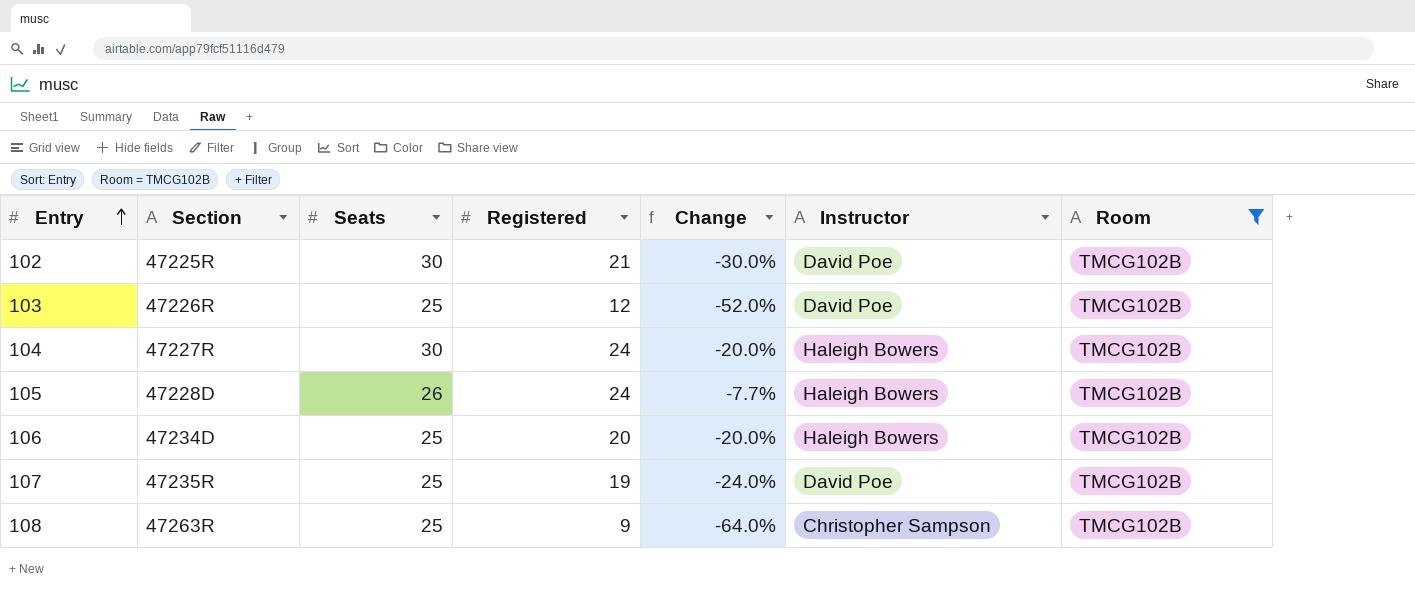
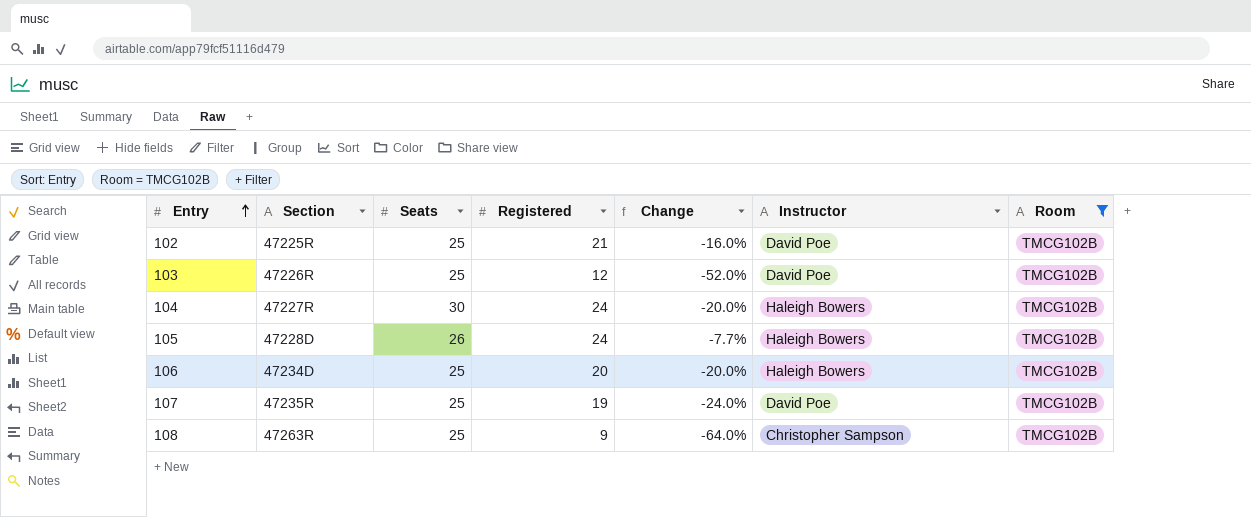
102 | Seats: 30 -> 25
102 | Change: -30.0% -> -16.0%

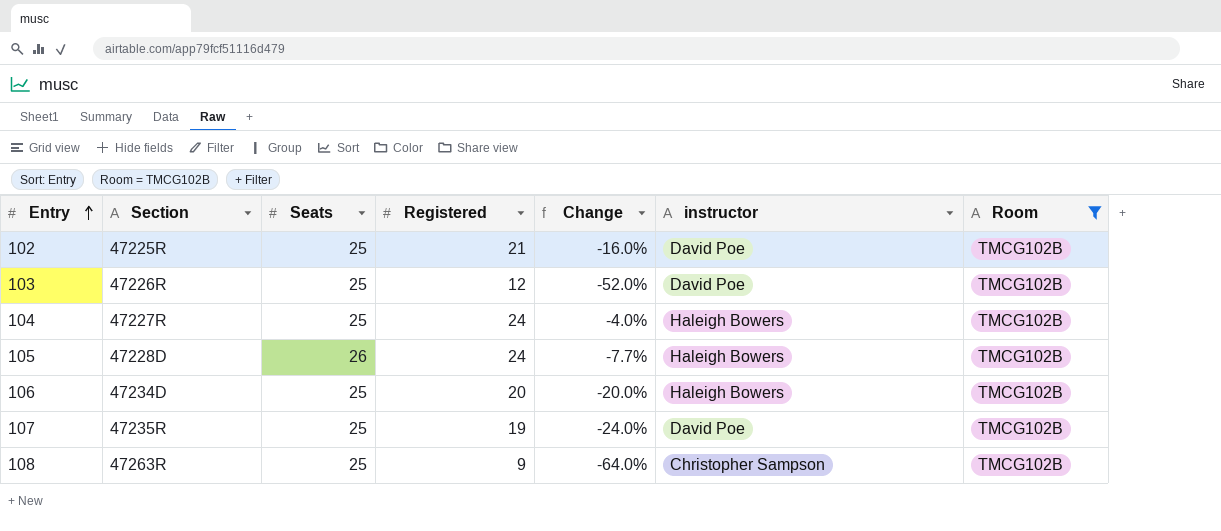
column name: Instructor -> instructor
104 | Seats: 30 -> 25
104 | Change: -20.0% -> -4.0%

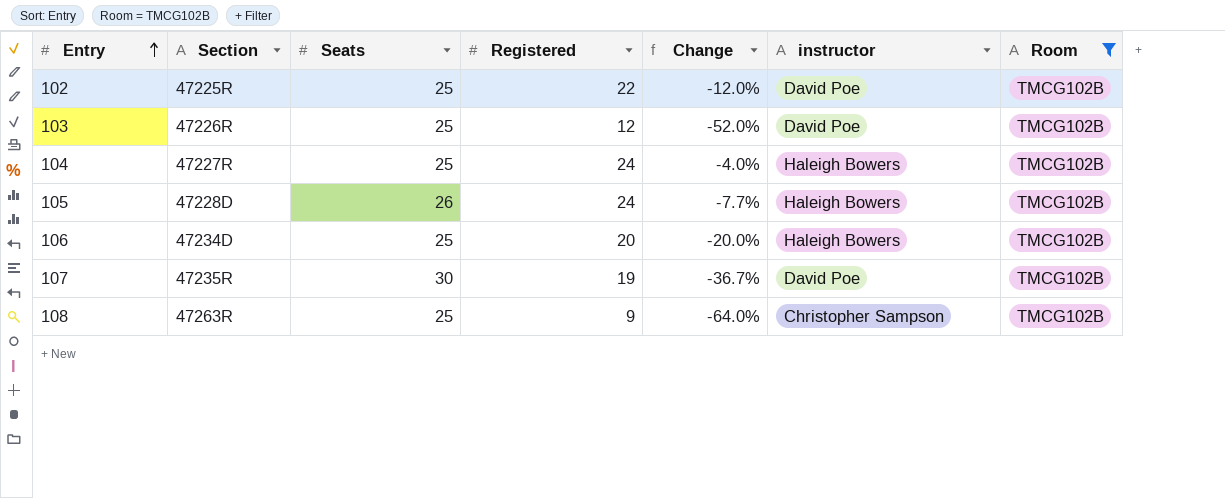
102 | Registered: 21 -> 22
102 | Change: -16.0% -> -12.0%
107 | Seats: 25 -> 30
107 | Change: -24.0% -> -36.7%

